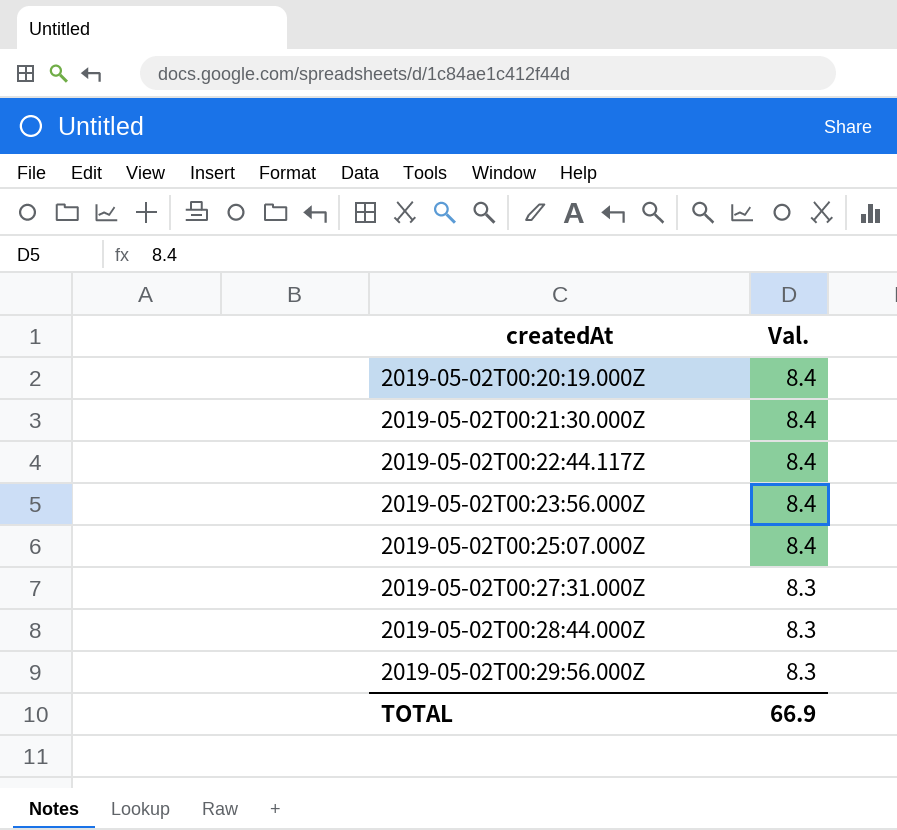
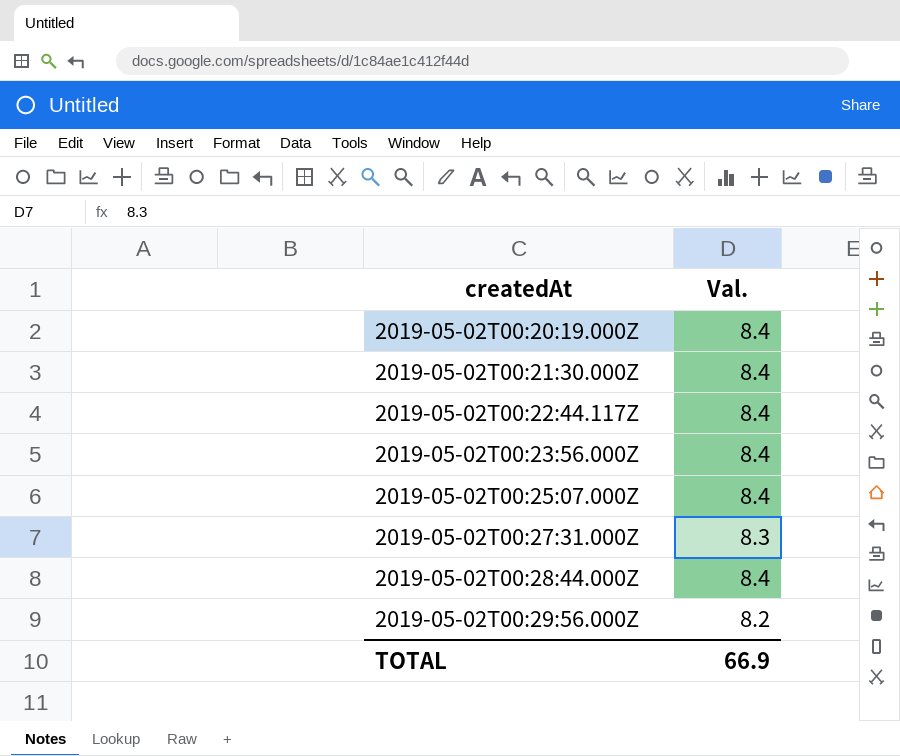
2019-05-02T00:28:44.000Z | Val.: 8.3 -> 8.4
2019-05-02T00:29:56.000Z | Val.: 8.3 -> 8.2

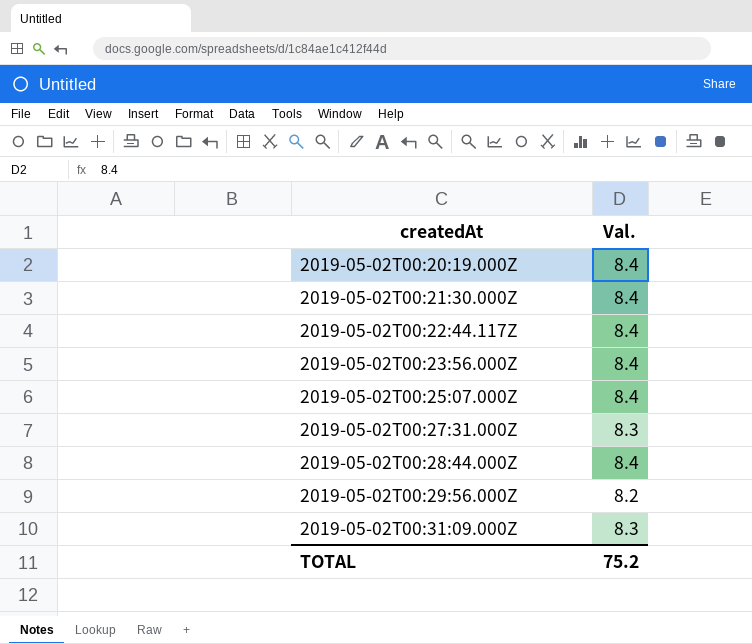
row 2019-05-02T00:31:09.000Z: none -> 8.3
TOTAL | Val.: 66.9 -> 75.2

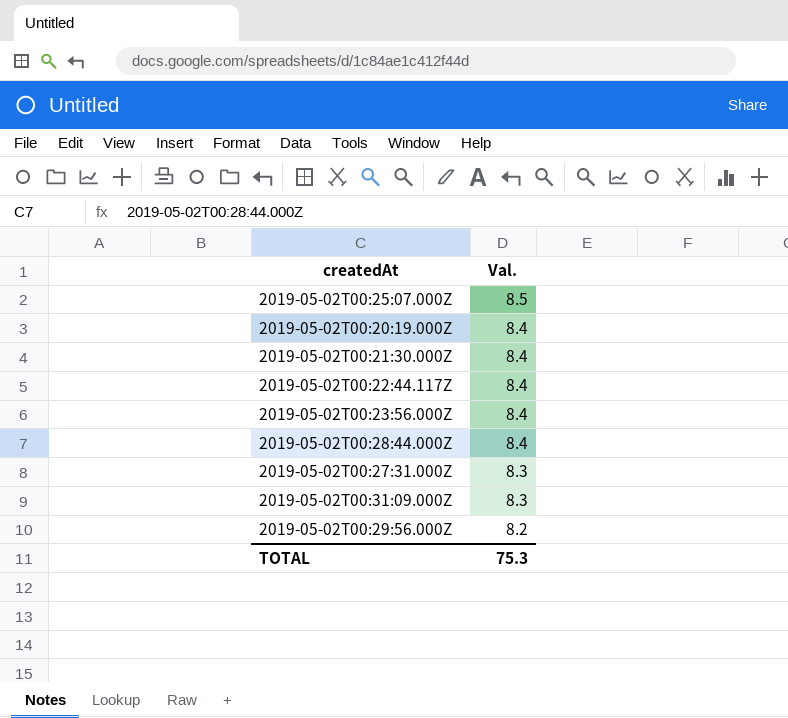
row order: createdAt ascending -> Val. descending
2019-05-02T00:25:07.000Z | Val.: 8.4 -> 8.5
TOTAL | Val.: 75.2 -> 75.3

